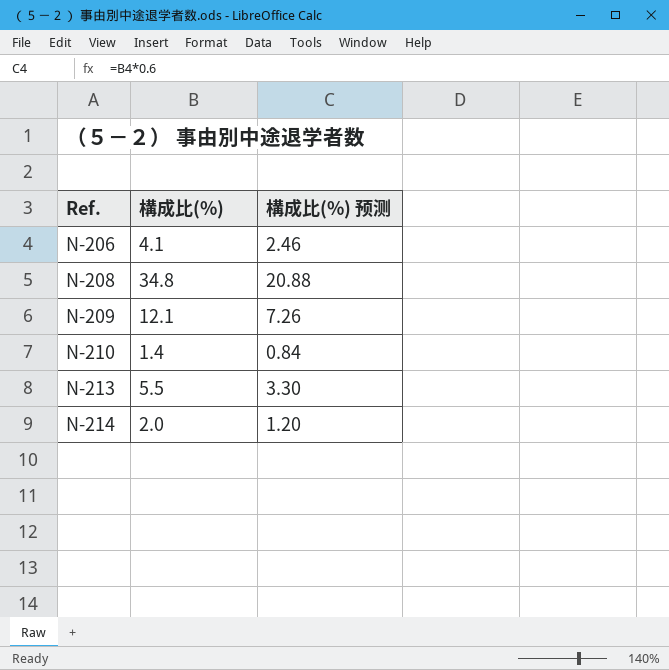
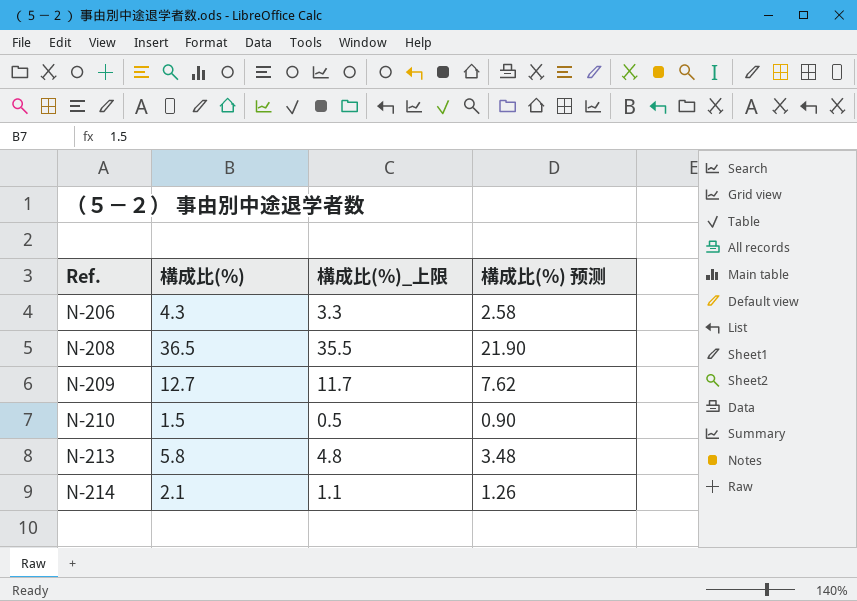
column 構成比(%)_上限 | formula: none -> [構成比(%)] - 1
N-206 | 構成比(%): 4.1 -> 4.3
N-206 | 構成比(%) 预测: 2.46 -> 2.58
N-208 | 構成比(%): 34.8 -> 36.5
N-208 | 構成比(%) 预测: 20.88 -> 21.90
N-209 | 構成比(%): 12.1 -> 12.7
N-209 | 構成比(%) 预测: 7.26 -> 7.62
N-210 | 構成比(%): 1.4 -> 1.5
N-210 | 構成比(%) 预测: 0.84 -> 0.90
N-213 | 構成比(%): 5.5 -> 5.8
N-213 | 構成比(%) 预测: 3.30 -> 3.48
N-214 | 構成比(%): 2.0 -> 2.1
N-214 | 構成比(%) 预测: 1.20 -> 1.26

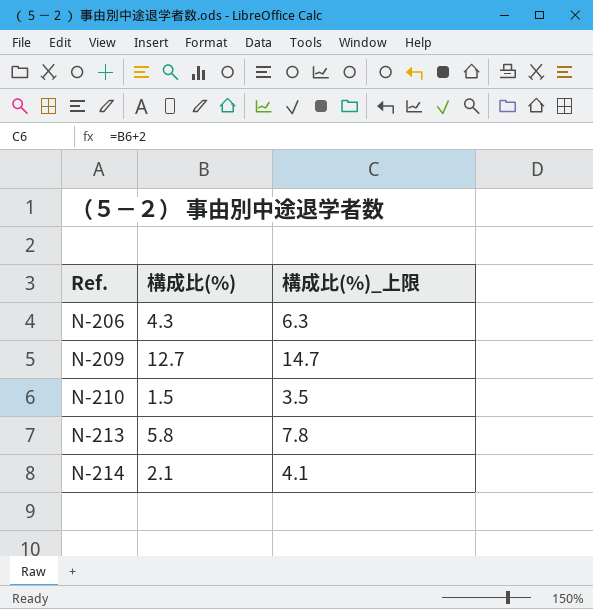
column 構成比(%) 预测 | formula: [構成比(%)] * 0.6 -> none
column 構成比(%)_上限 | formula: [構成比(%)] - 1 -> [構成比(%)] + 2
row N-208: 36.5 | 35.5 | 21.90 -> none

